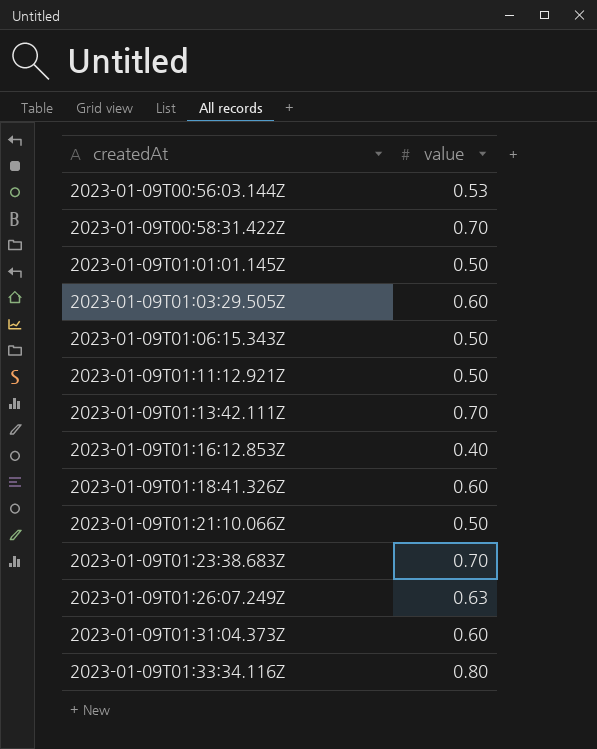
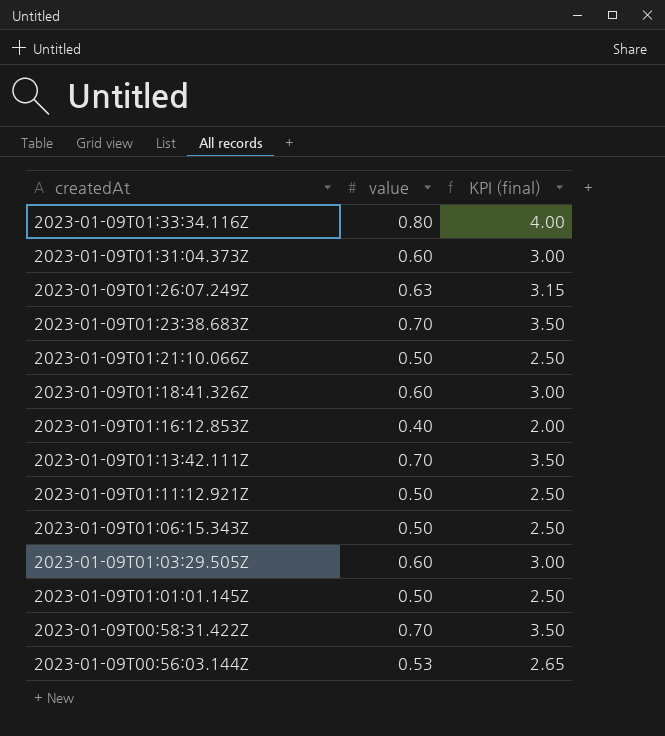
row order: createdAt ascending -> createdAt descending
column KPI (final) | formula: none -> [value] * 5

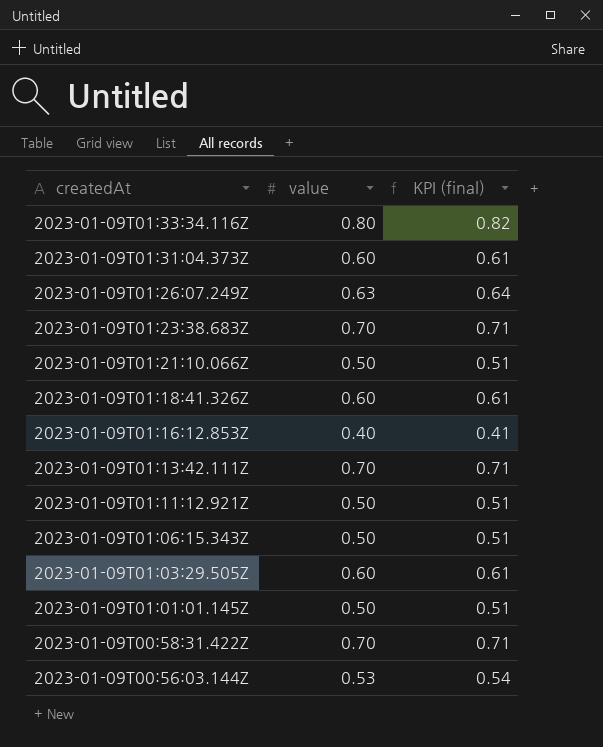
column KPI (final) | formula: [value] * 5 -> [value] * 1.02

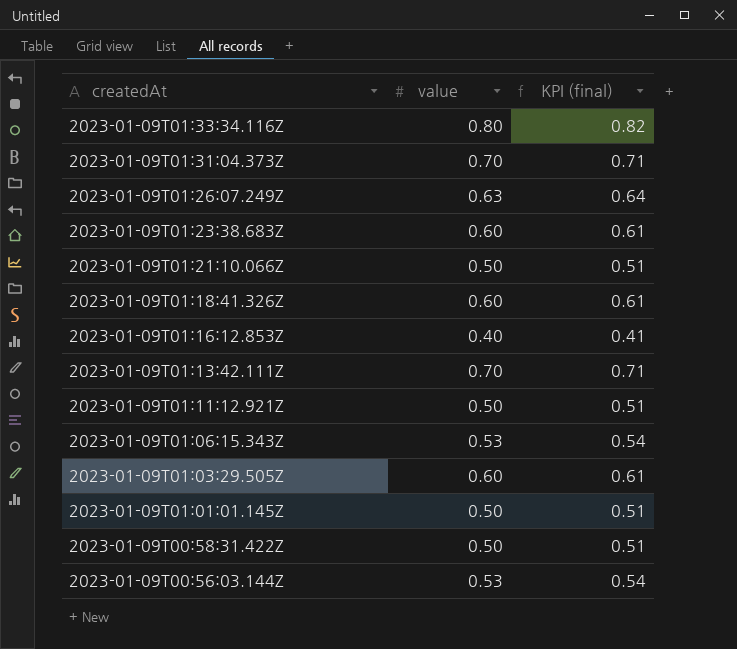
2023-01-09T01:31:04.373Z | value: 0.60 -> 0.70
2023-01-09T01:31:04.373Z | KPI (final): 0.61 -> 0.71
2023-01-09T01:23:38.683Z | value: 0.70 -> 0.60
2023-01-09T01:23:38.683Z | KPI (final): 0.71 -> 0.61
2023-01-09T01:06:15.343Z | value: 0.50 -> 0.53
2023-01-09T01:06:15.343Z | KPI (final): 0.51 -> 0.54
2023-01-09T00:58:31.422Z | value: 0.70 -> 0.50
2023-01-09T00:58:31.422Z | KPI (final): 0.71 -> 0.51

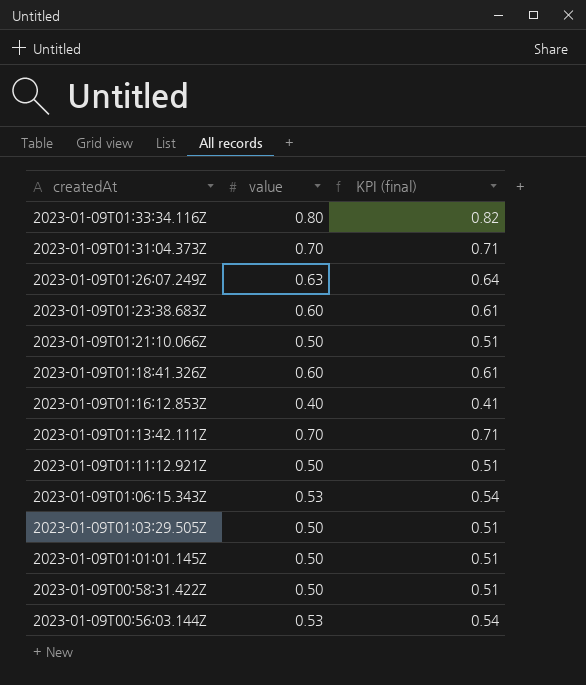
2023-01-09T01:03:29.505Z | value: 0.60 -> 0.50
2023-01-09T01:03:29.505Z | KPI (final): 0.61 -> 0.51

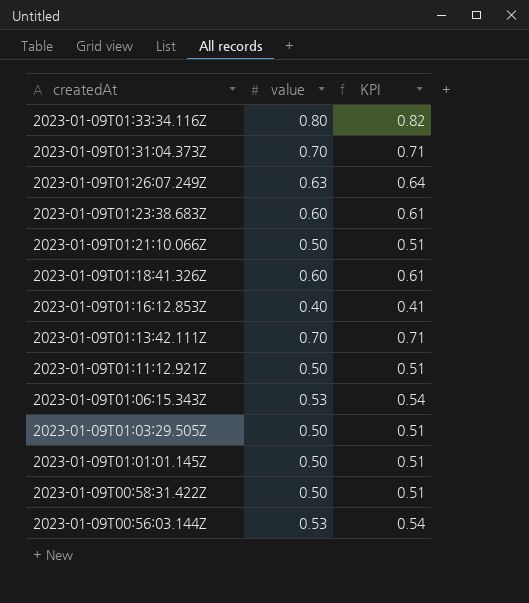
column name: KPI (final) -> KPI

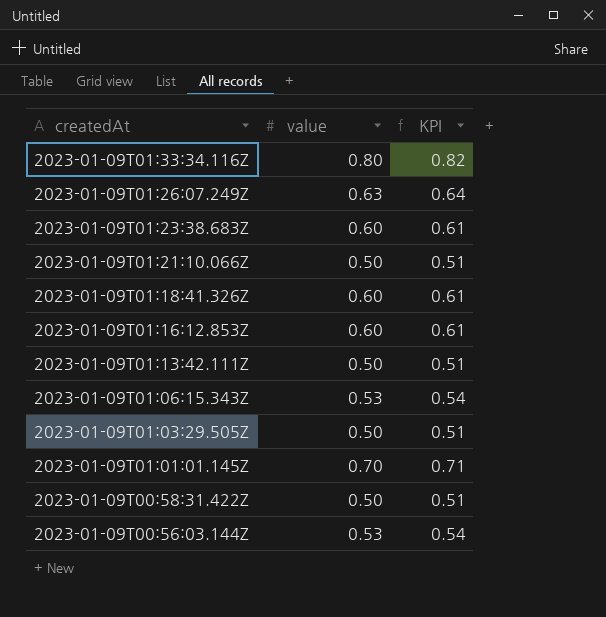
row 2023-01-09T01:31:04.373Z: 0.70 | 0.71 -> none
row 2023-01-09T01:11:12.921Z: 0.50 | 0.51 -> none
2023-01-09T01:16:12.853Z | value: 0.40 -> 0.60
2023-01-09T01:16:12.853Z | KPI: 0.41 -> 0.61
2023-01-09T01:13:42.111Z | value: 0.70 -> 0.50
2023-01-09T01:13:42.111Z | KPI: 0.71 -> 0.51
2023-01-09T01:01:01.145Z | value: 0.50 -> 0.70
2023-01-09T01:01:01.145Z | KPI: 0.51 -> 0.71

